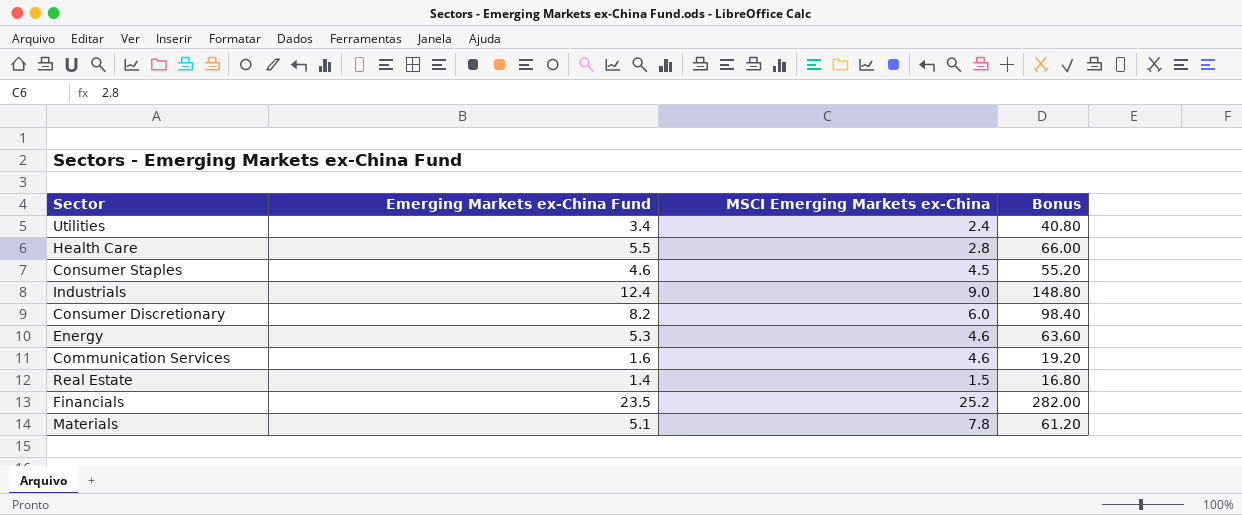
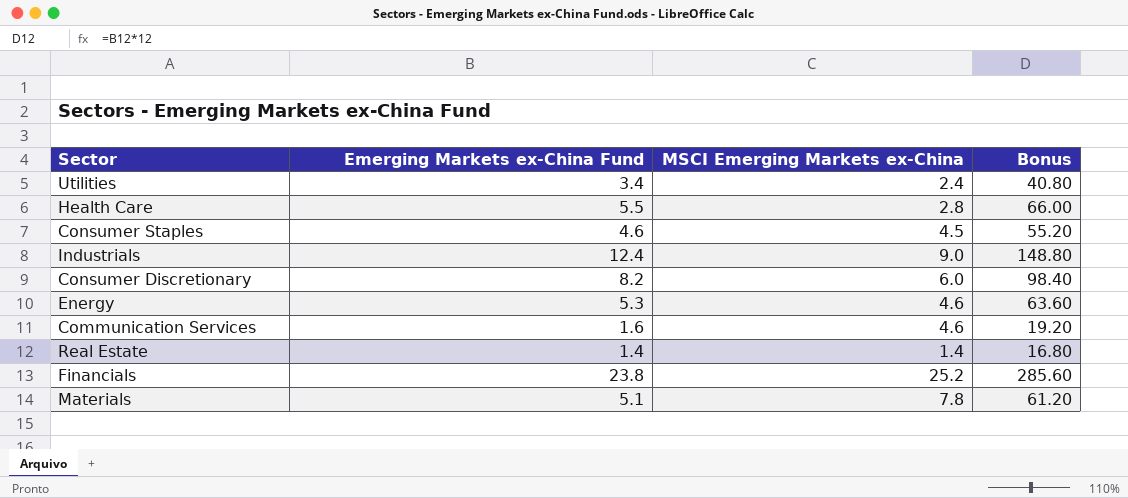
Real Estate | MSCI Emerging Markets ex-China: 1.5 -> 1.4
Financials | Emerging Markets ex-China Fund: 23.5 -> 23.8
Financials | Bonus: 282.00 -> 285.60

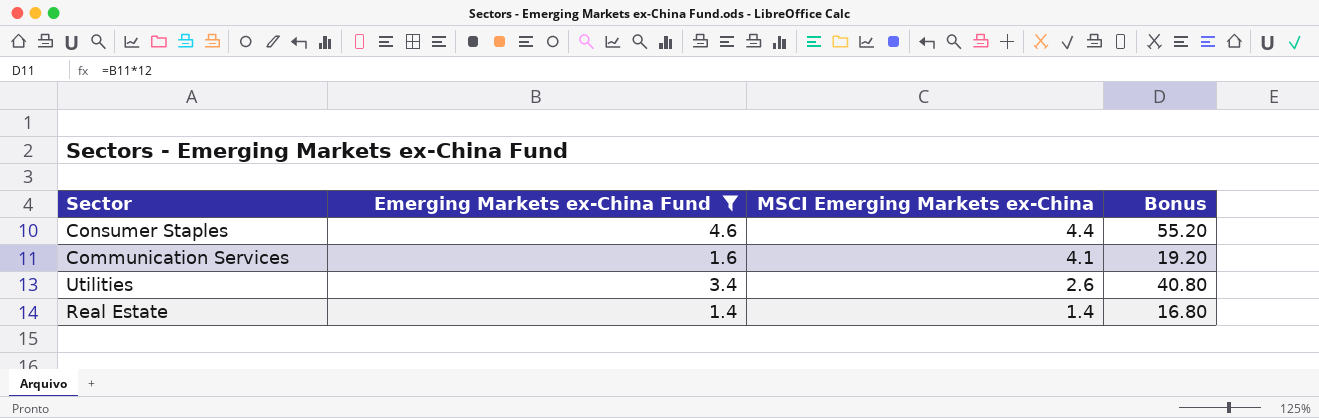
filter: none -> Emerging Markets ex-China Fund <= 4.6
row order: none -> MSCI Emerging Markets ex-China descending
Consumer Staples | MSCI Emerging Markets ex-China: 4.5 -> 4.4
Communication Services | MSCI Emerging Markets ex-China: 4.6 -> 4.1
Utilities | MSCI Emerging Markets ex-China: 2.4 -> 2.6

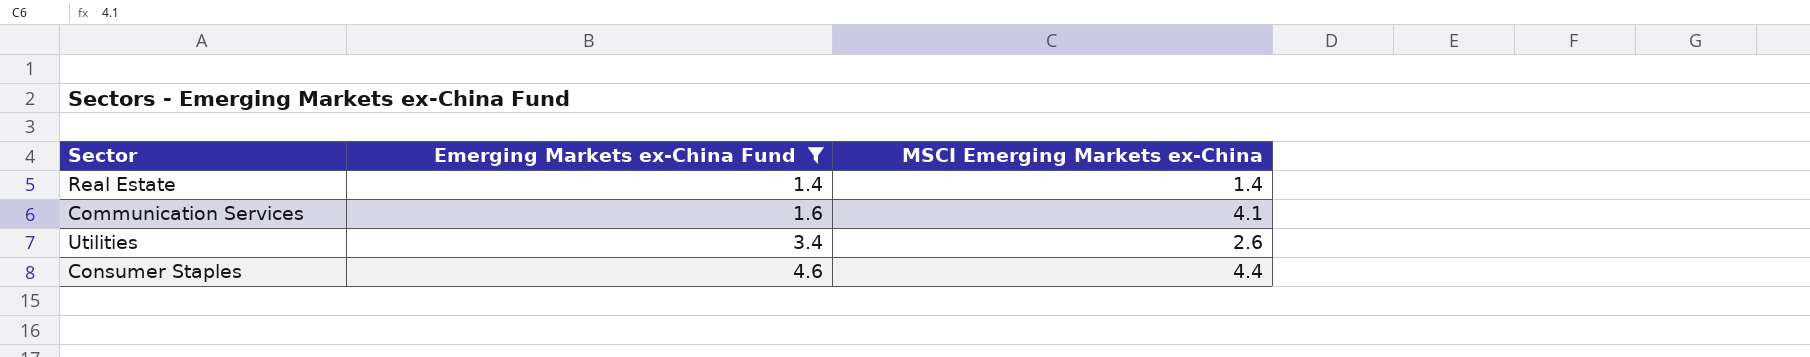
row order: MSCI Emerging Markets ex-China descending -> Emerging Markets ex-China Fund ascending
column Bonus | formula: [Emerging Markets ex-China Fund] * 12 -> none

